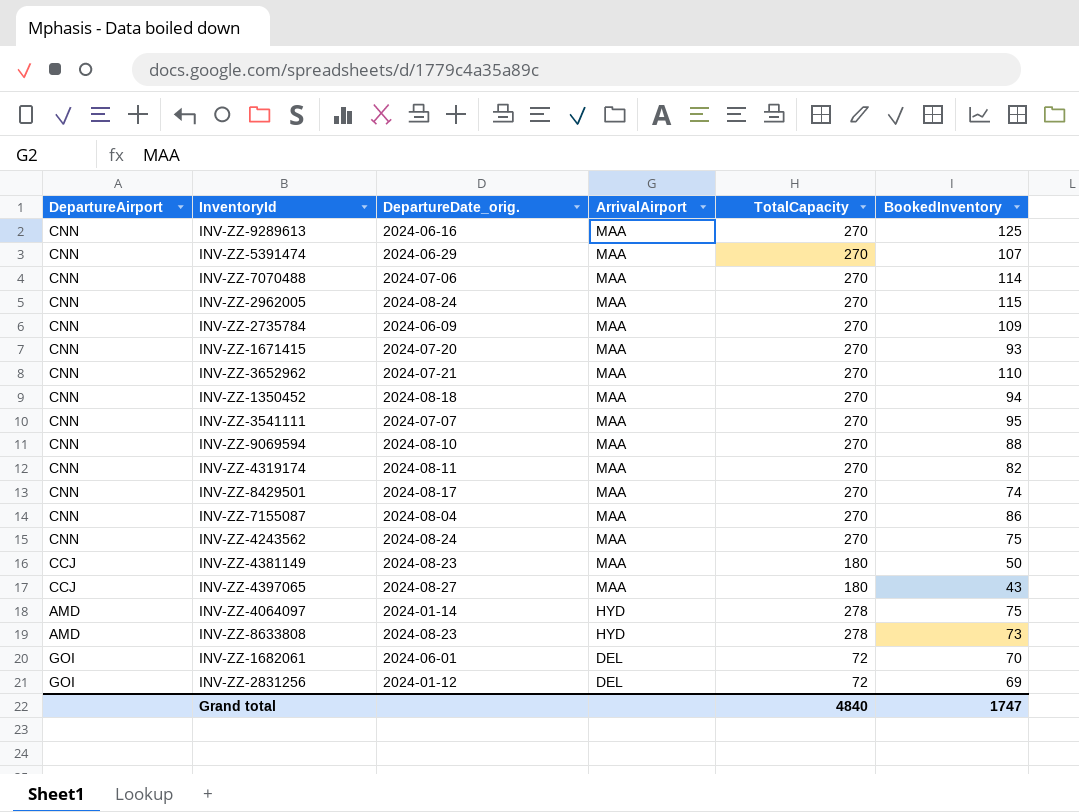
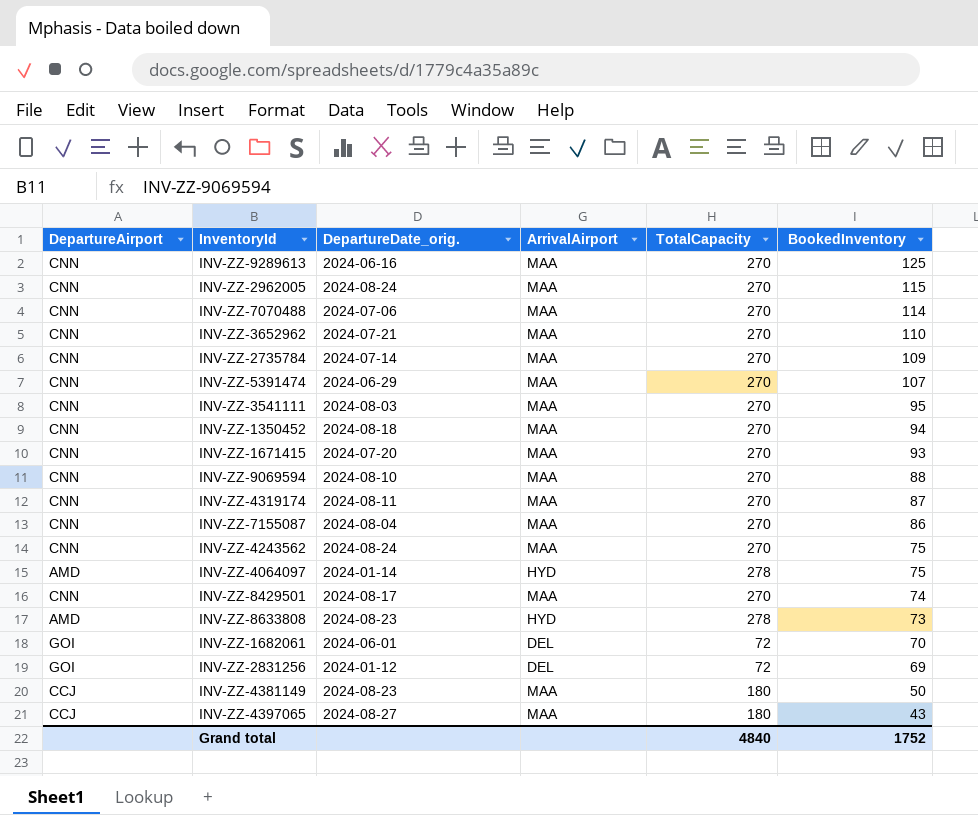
row order: ArrivalAirport descending -> BookedInventory descending
INV-ZZ-2735784 | DepartureDate_orig.: 2024-06-09 -> 2024-07-14
INV-ZZ-3541111 | DepartureDate_orig.: 2024-07-07 -> 2024-08-03
INV-ZZ-4319174 | BookedInventory: 82 -> 87
Grand total | BookedInventory: 1747 -> 1752

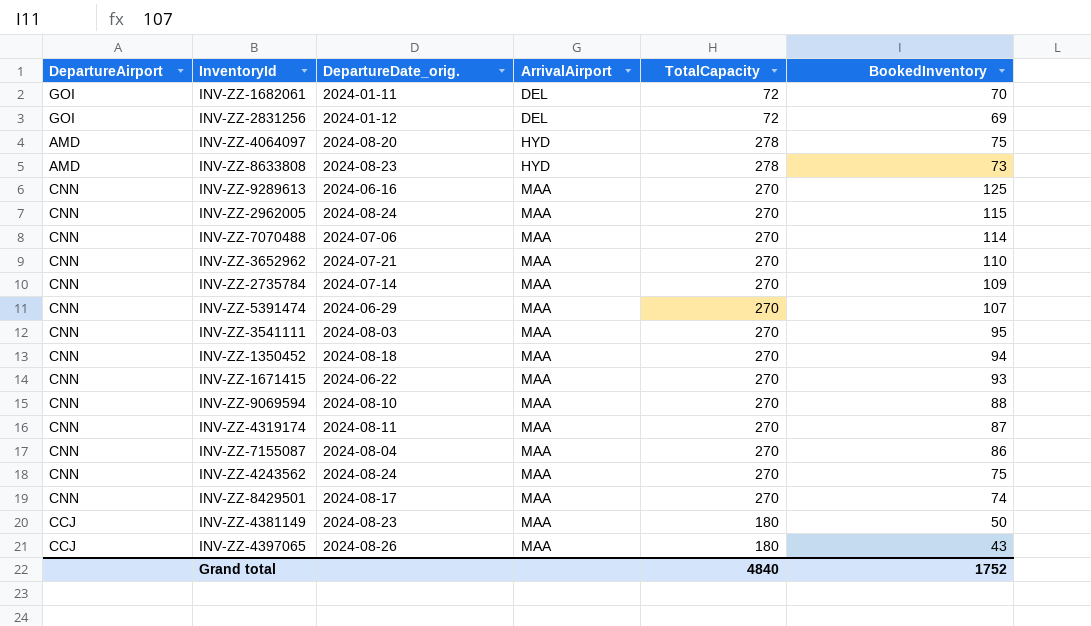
row order: BookedInventory descending -> ArrivalAirport ascending
INV-ZZ-1682061 | DepartureDate_orig.: 2024-06-01 -> 2024-01-11
INV-ZZ-4064097 | DepartureDate_orig.: 2024-01-14 -> 2024-08-20
INV-ZZ-1671415 | DepartureDate_orig.: 2024-07-20 -> 2024-06-22
INV-ZZ-4397065 | DepartureDate_orig.: 2024-08-27 -> 2024-08-26

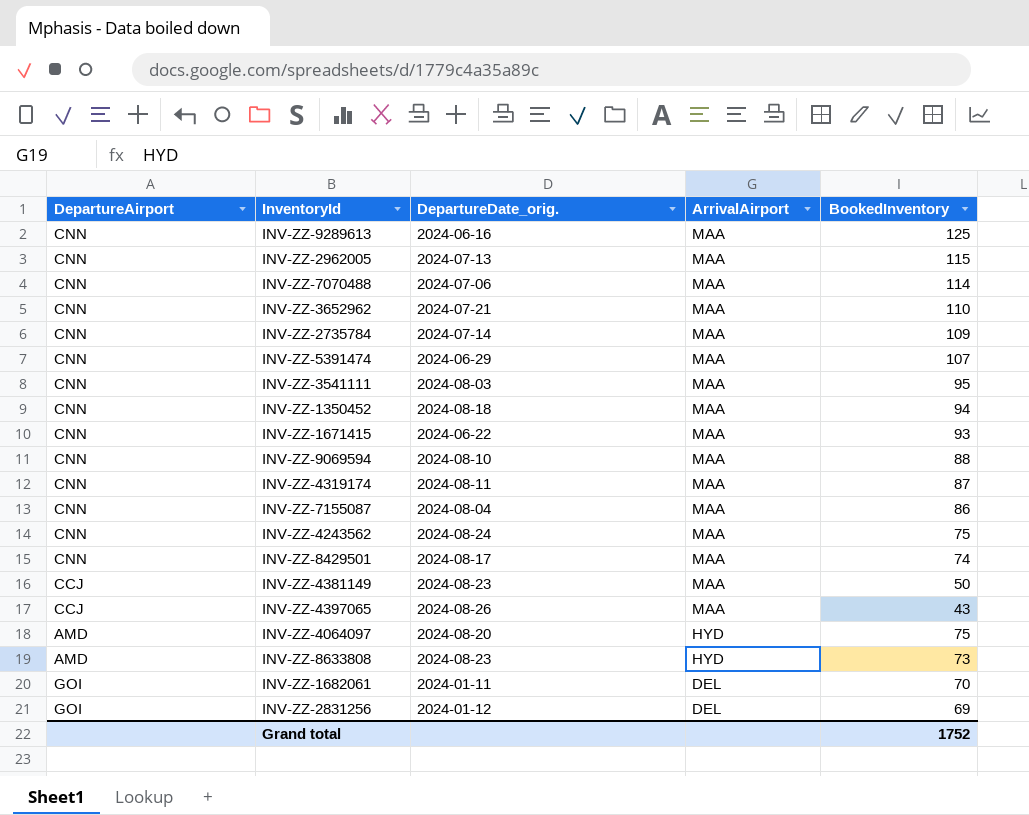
row order: ArrivalAirport ascending -> ArrivalAirport descending
column TotalCapacity | position: 5 -> none
INV-ZZ-2962005 | DepartureDate_orig.: 2024-08-24 -> 2024-07-13

